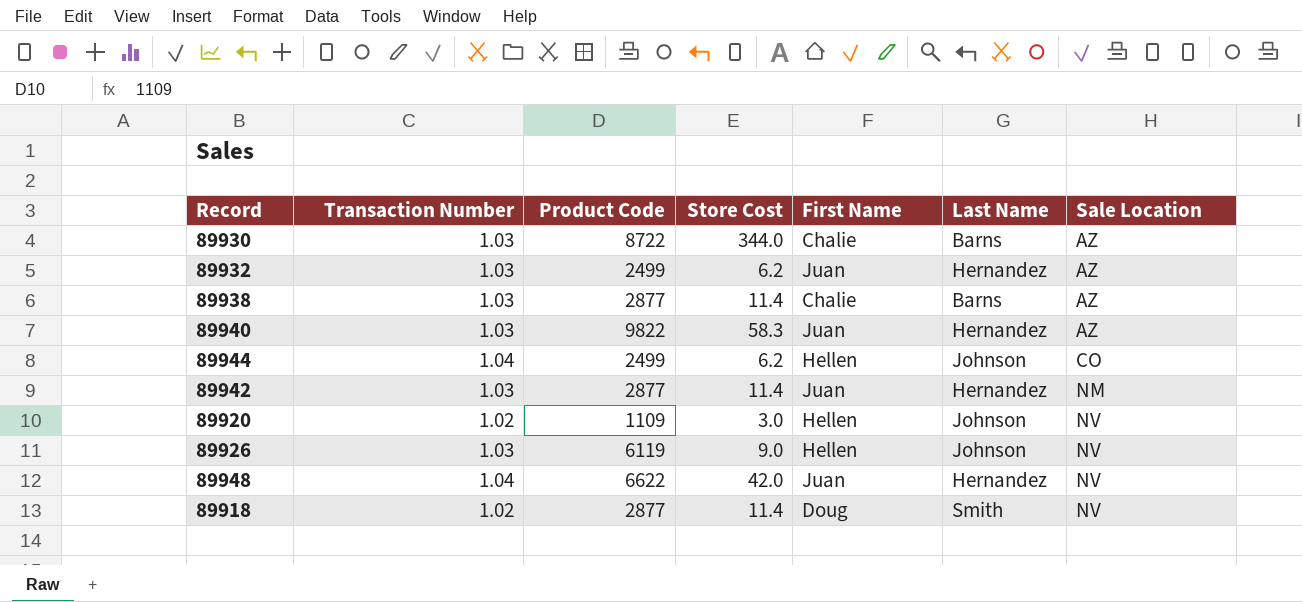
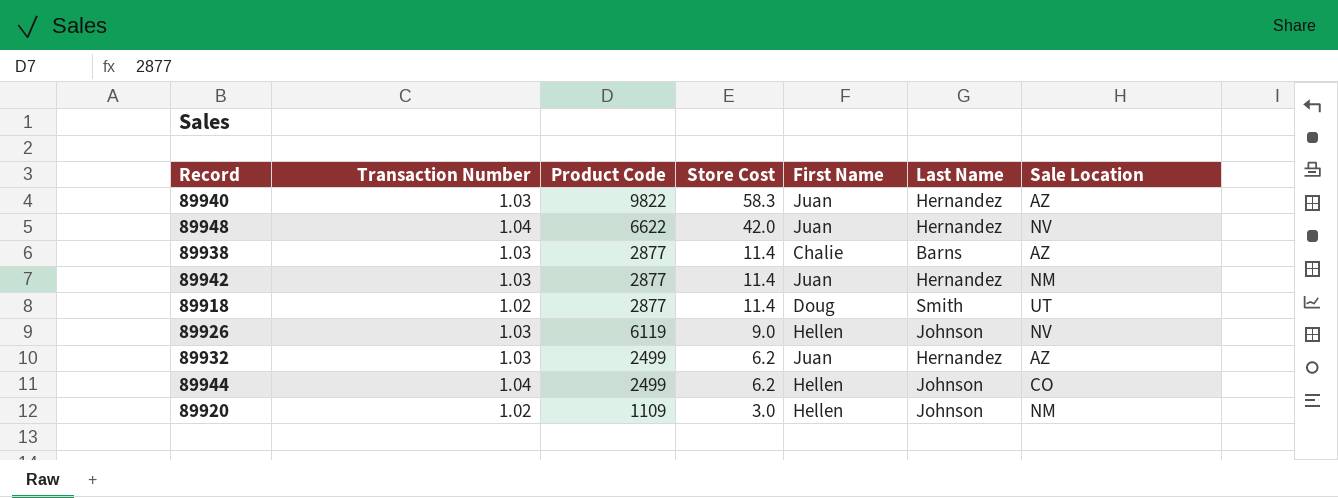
row order: Sale Location ascending -> Store Cost descending
row 89930: 1.03 | 8722 | 344.0 | Chalie | Barns | AZ -> none
89918 | Sale Location: NV -> UT
89920 | Sale Location: NV -> NM

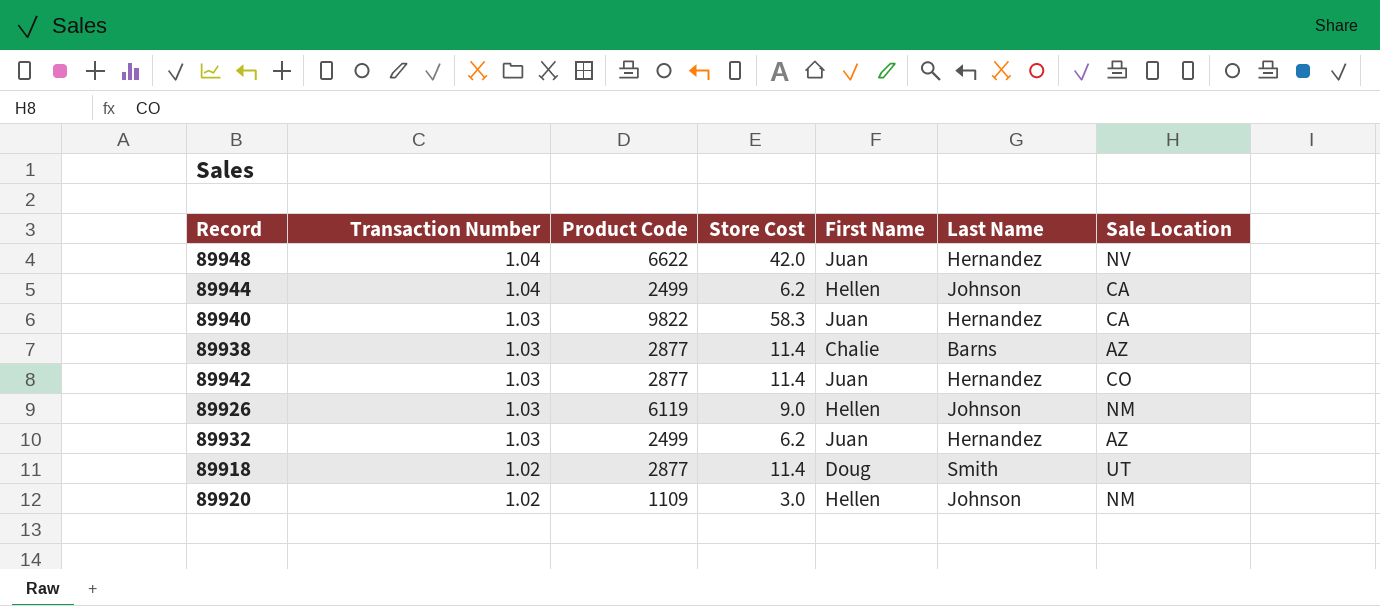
row order: Store Cost descending -> Transaction Number descending
89944 | Sale Location: CO -> CA
89940 | Sale Location: AZ -> CA
89942 | Sale Location: NM -> CO
89926 | Sale Location: NV -> NM

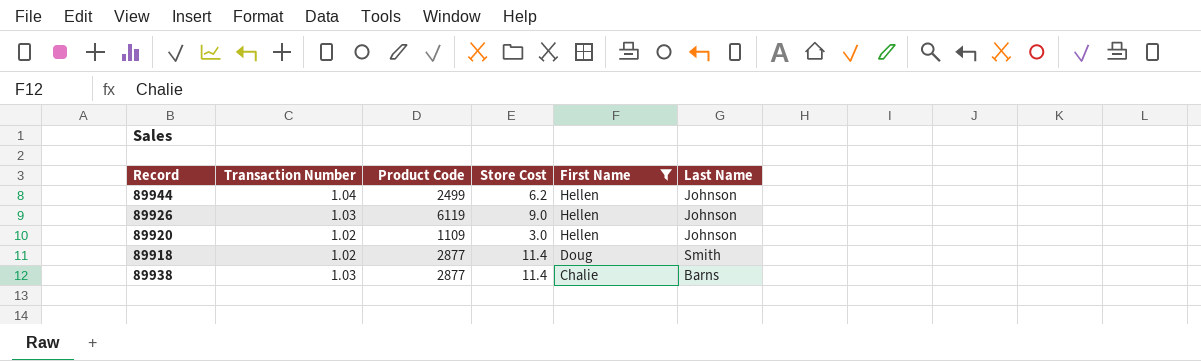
filter: none -> First Name != Juan
row order: Transaction Number descending -> First Name descending
column Sale Location | position: 7 -> none

